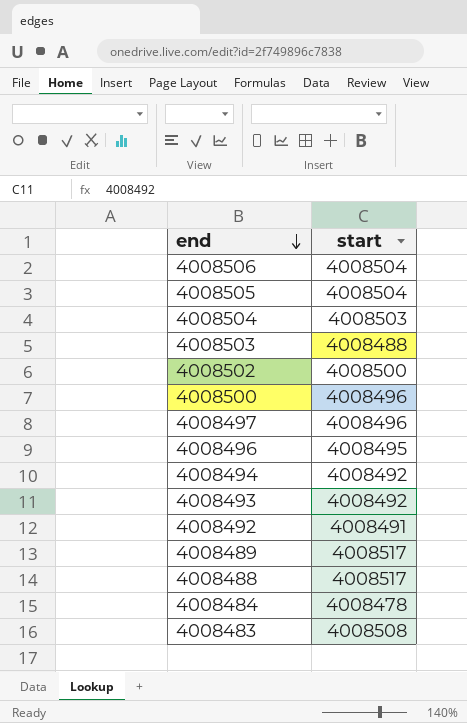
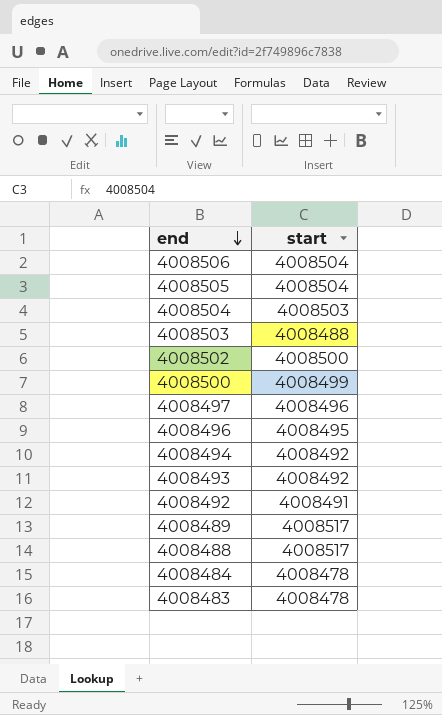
4008500 | start: 4008496 -> 4008499
4008483 | start: 4008508 -> 4008478

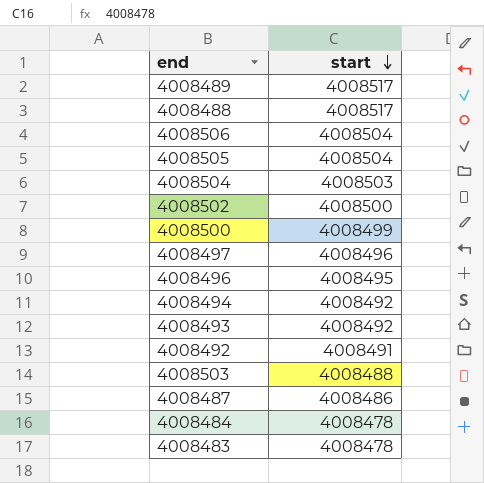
row order: end descending -> start descending
row 4008487: none -> 4008486

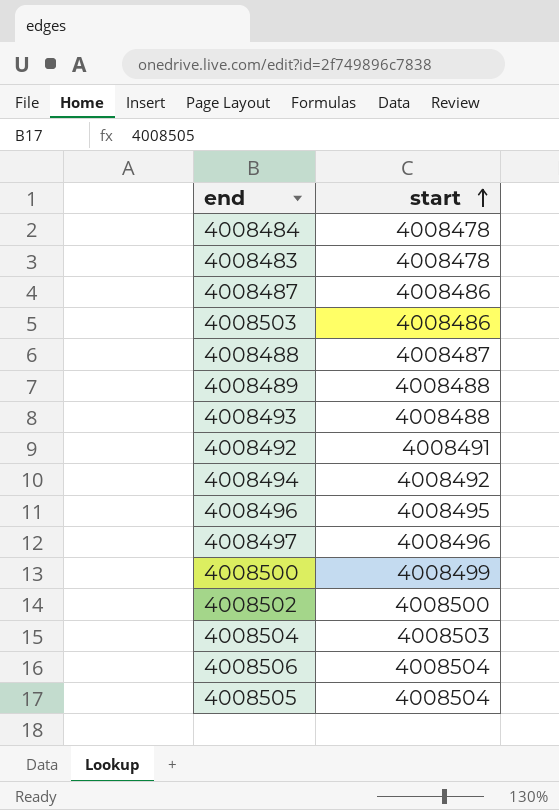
row order: start descending -> start ascending
4008503 | start: 4008488 -> 4008486
4008488 | start: 4008517 -> 4008487
4008489 | start: 4008517 -> 4008488
4008493 | start: 4008492 -> 4008488

